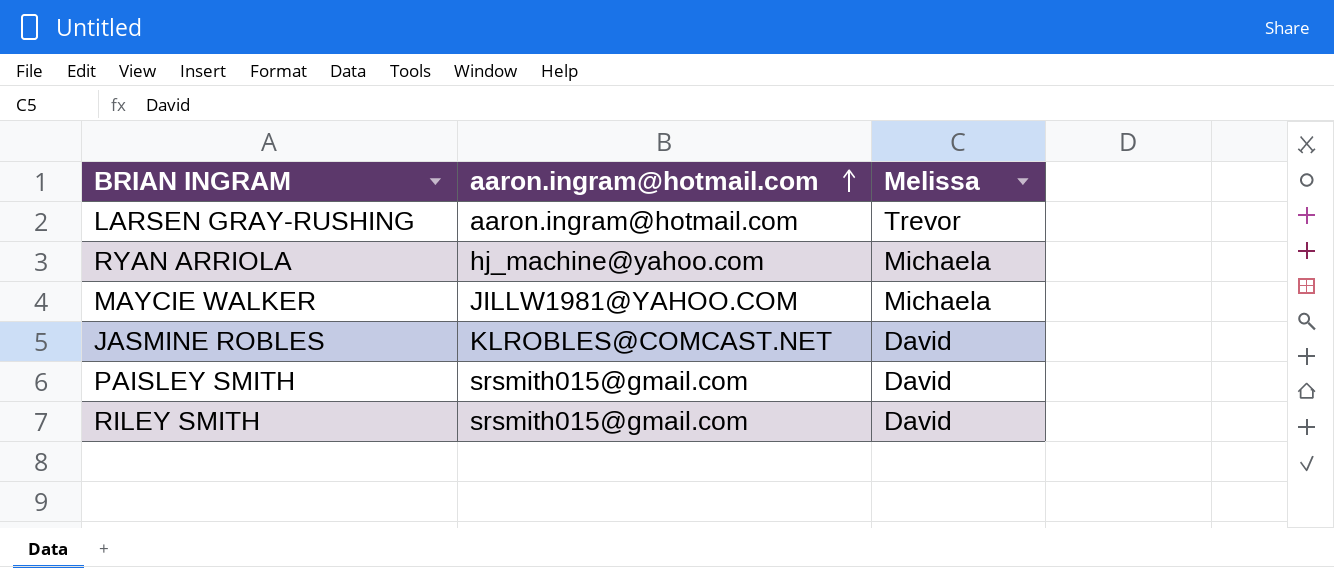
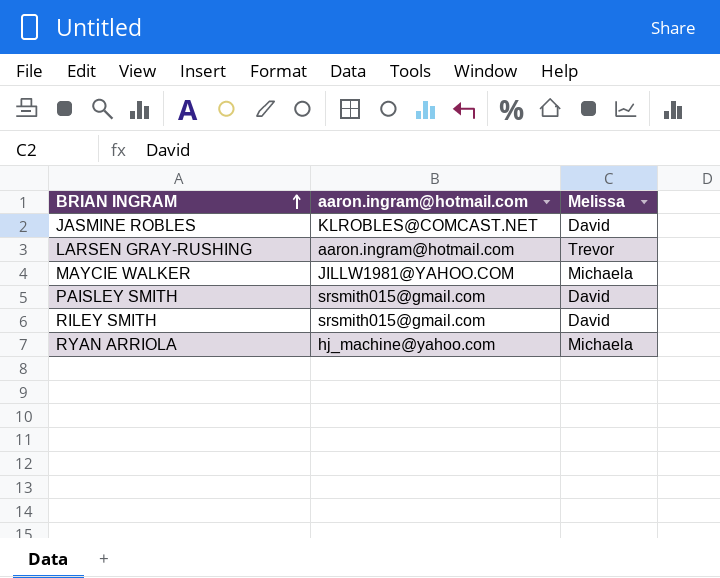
row order: aaron.ingram@hotmail.com ascending -> BRIAN INGRAM ascending

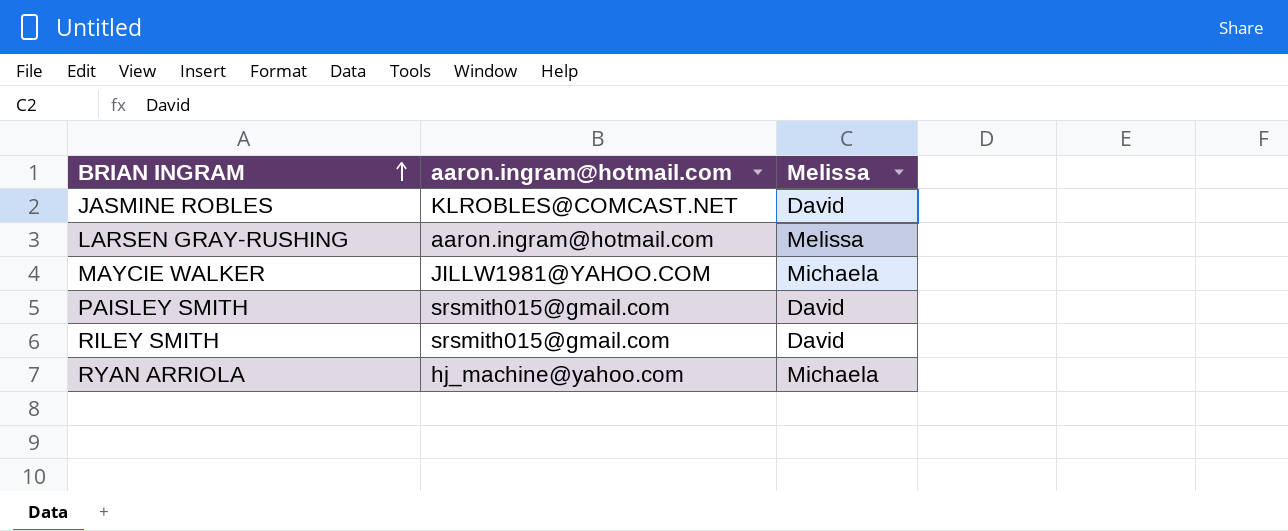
LARSEN GRAY-RUSHING | Melissa: Trevor -> Melissa

